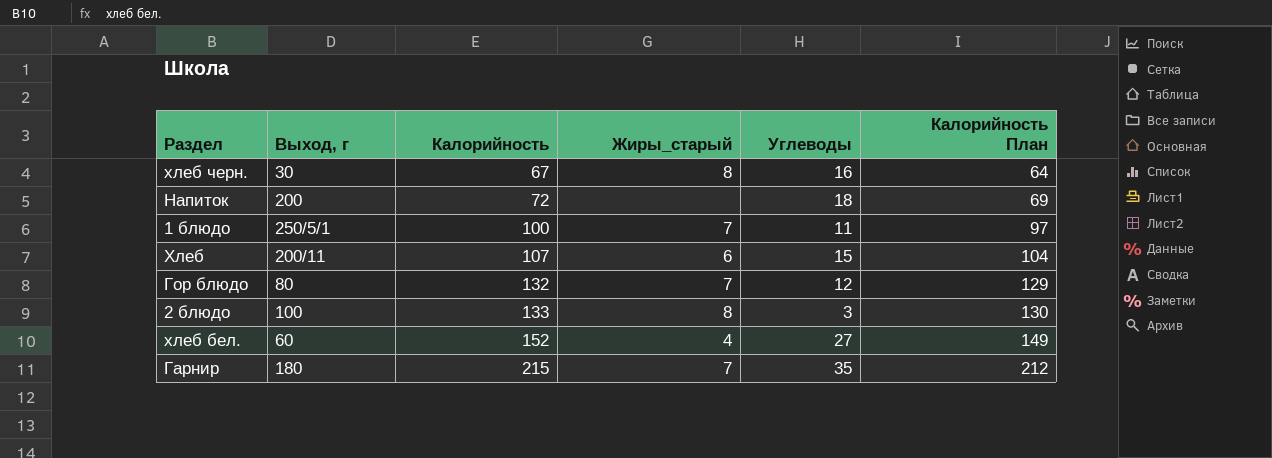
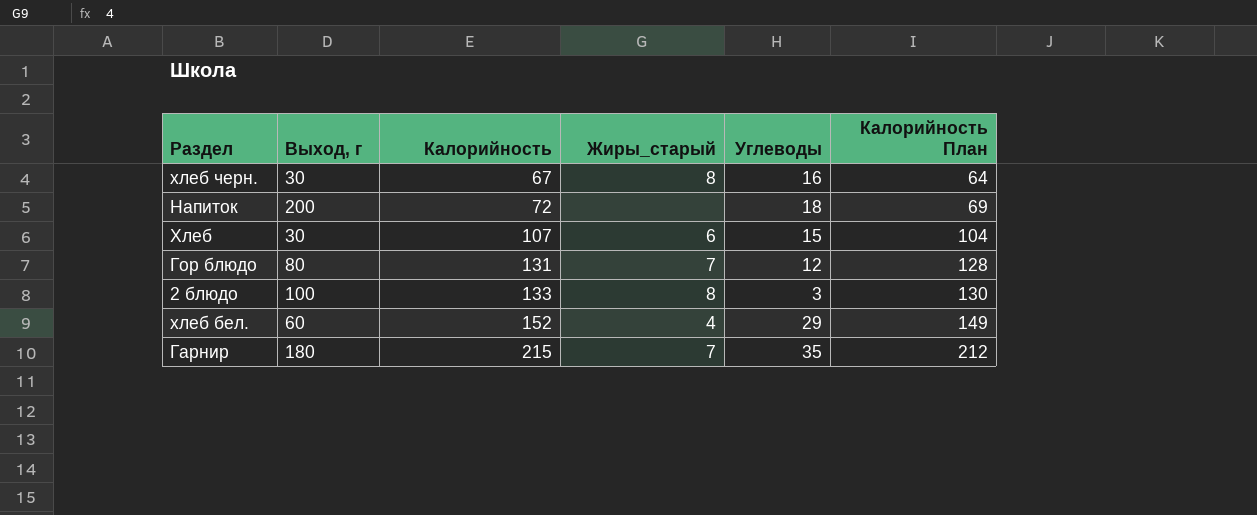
row 1 блюдо: 250/5/1 | 100 | 7 | 11 | 97 -> none
Хлеб | Выход, г: 200/11 -> 30
Гор блюдо | Калорийность: 132 -> 131
Гор блюдо | Калорийность План: 129 -> 128
хлеб бел. | Углеводы: 27 -> 29

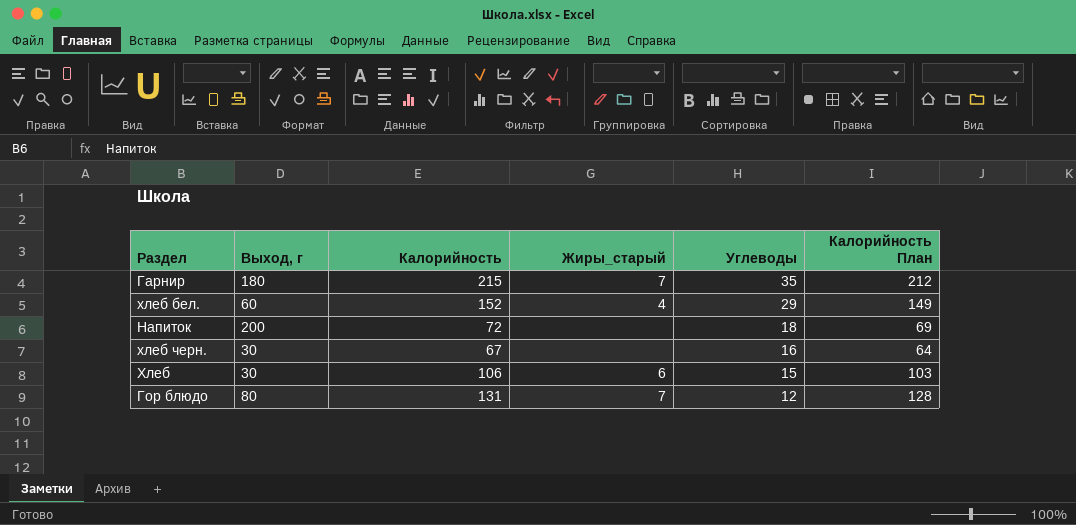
row order: Калорийность ascending -> Углеводы descending
row 2 блюдо: 100 | 133 | 8 | 3 | 130 -> none
хлеб черн. | Жиры_старый: 8 -> none
Хлеб | Калорийность: 107 -> 106
Хлеб | Калорийность План: 104 -> 103

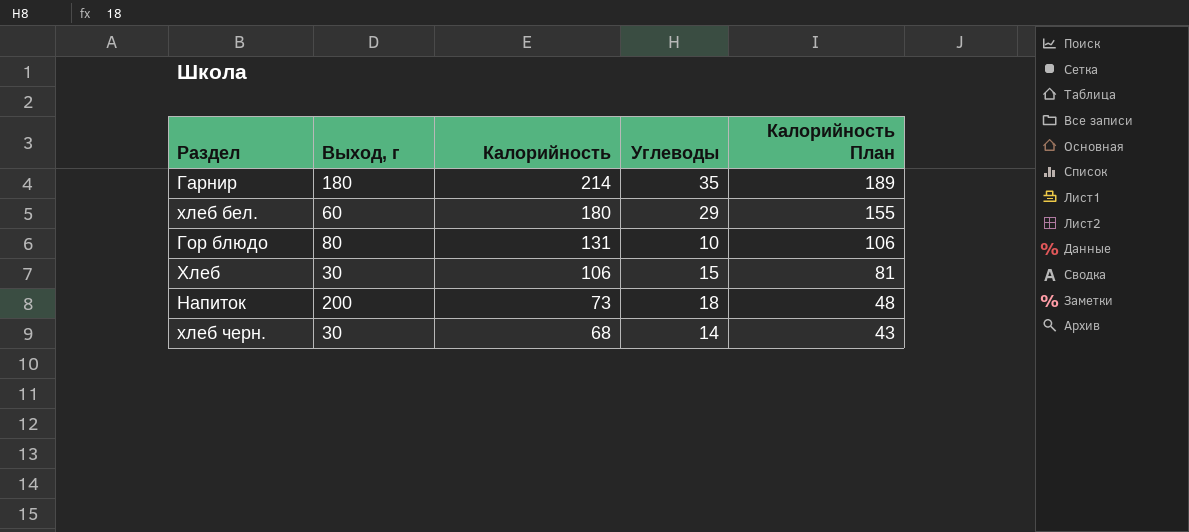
row order: Углеводы descending -> Калорийность descending
column Жиры_старый | position: 4 -> none
column Калорийность План | formula: [Калорийность] - 3 -> [Калорийность] - 25
Гарнир | Калорийность: 215 -> 214
хлеб бел. | Калорийность: 152 -> 180
Гор блюдо | Углеводы: 12 -> 10
Напиток | Калорийность: 72 -> 73
хлеб черн. | Калорийность: 67 -> 68
хлеб черн. | Углеводы: 16 -> 14

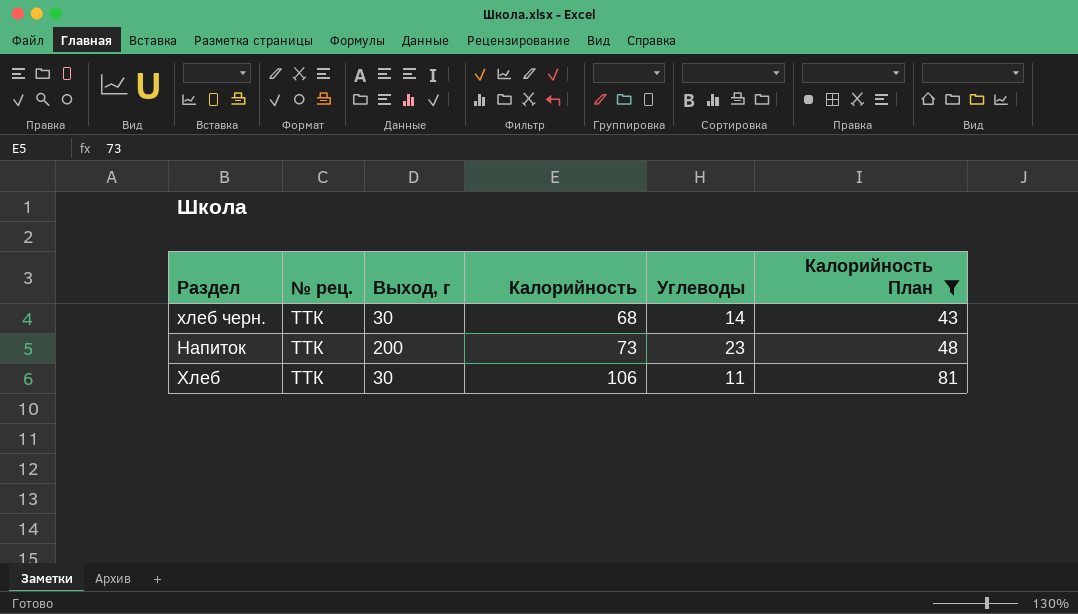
filter: none -> Калорийность План <= 81
row order: Калорийность descending -> Калорийность ascending
column № рец. | position: none -> 2
Напиток | Углеводы: 18 -> 23
Хлеб | Углеводы: 15 -> 11

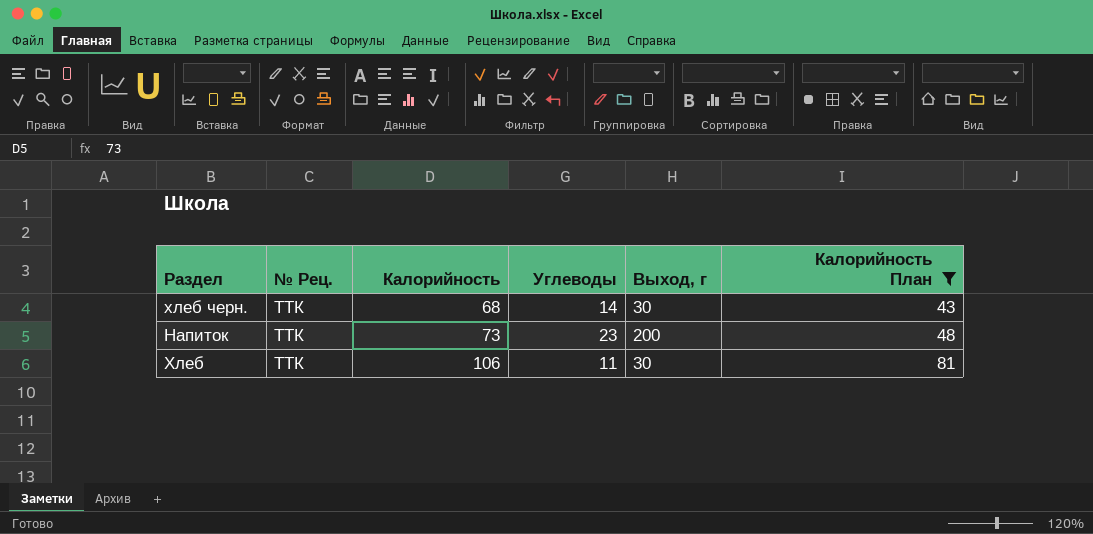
column name: № рец. -> № Рец.
column Выход, г | position: 3 -> 5

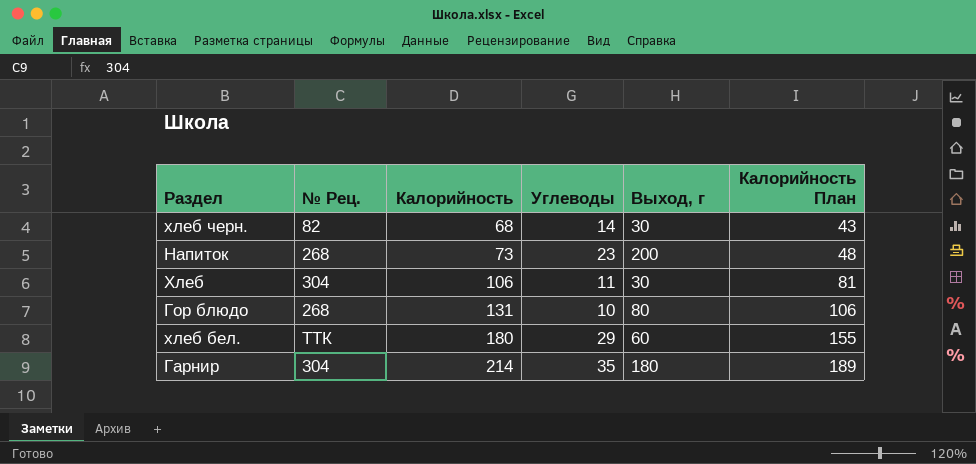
filter: Калорийность План <= 81 -> none
хлеб черн. | № Рец.: ТТК -> 82
Напиток | № Рец.: ТТК -> 268
Хлеб | № Рец.: ТТК -> 304

